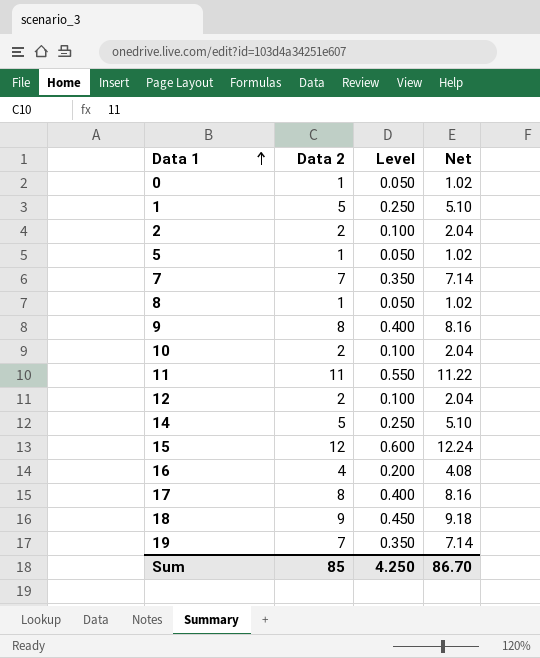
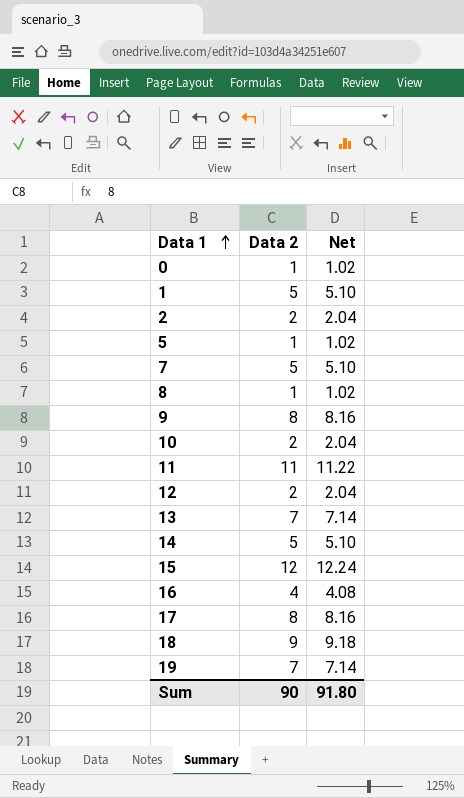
column Level | formula: [Data 2] * 0.05 -> none
7 | Data 2: 7 -> 5
7 | Net: 7.14 -> 5.10
row 13: none -> 7 | 7.14
Sum | Data 2: 85 -> 90
Sum | Net: 86.70 -> 91.80

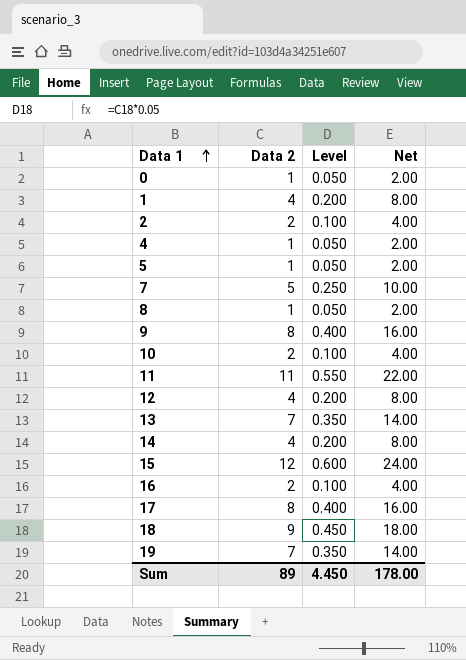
column Level | formula: none -> [Data 2] * 0.05
column Net | formula: [Data 2] * 1.02 -> [Data 2] * 2
1 | Data 2: 5 -> 4
row 4: none -> 1 | 0.050 | 2.00
12 | Data 2: 2 -> 4
14 | Data 2: 5 -> 4
16 | Data 2: 4 -> 2
Sum | Data 2: 90 -> 89
Sum | Net: 91.80 -> 178.00

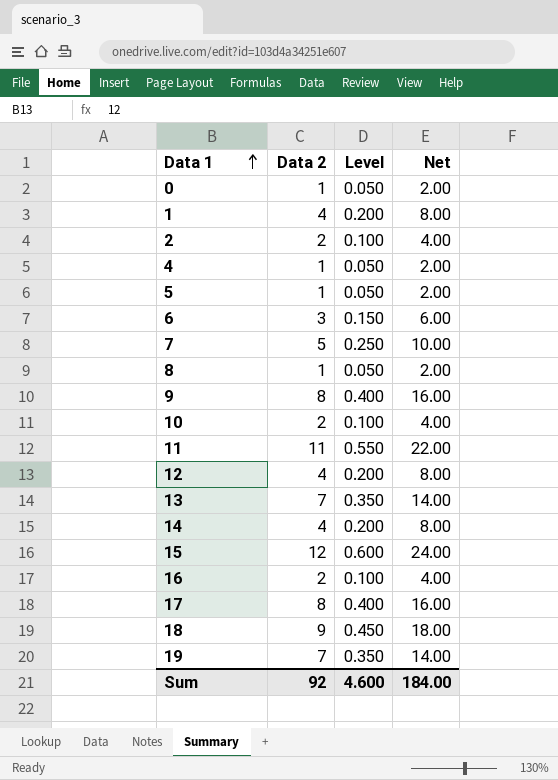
row 6: none -> 3 | 0.150 | 6.00
Sum | Data 2: 89 -> 92
Sum | Level: 4.450 -> 4.600
Sum | Net: 178.00 -> 184.00

